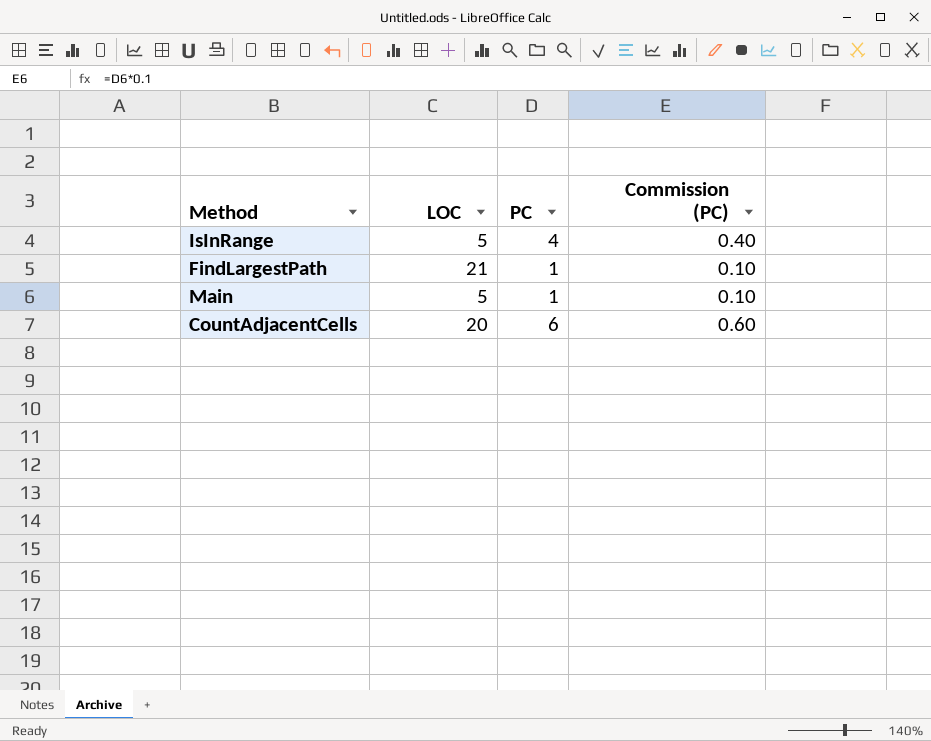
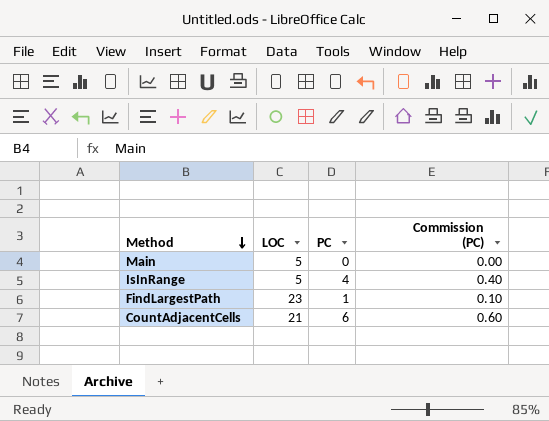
row order: none -> Method descending
Main | PC: 1 -> 0
Main | Commission (PC): 0.10 -> 0.00
FindLargestPath | LOC: 21 -> 23
CountAdjacentCells | LOC: 20 -> 21

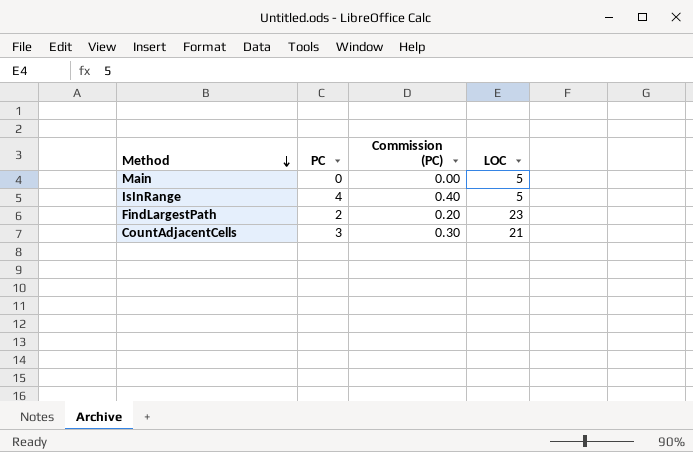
column LOC | position: 2 -> 4
FindLargestPath | PC: 1 -> 2
FindLargestPath | Commission (PC): 0.10 -> 0.20
CountAdjacentCells | PC: 6 -> 3
CountAdjacentCells | Commission (PC): 0.60 -> 0.30

